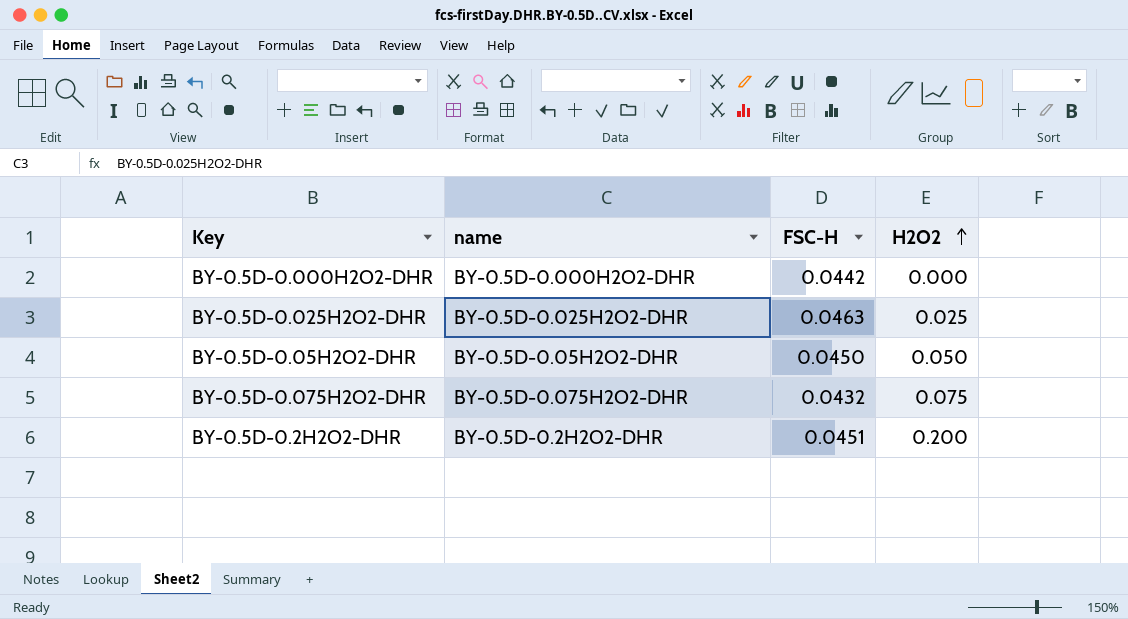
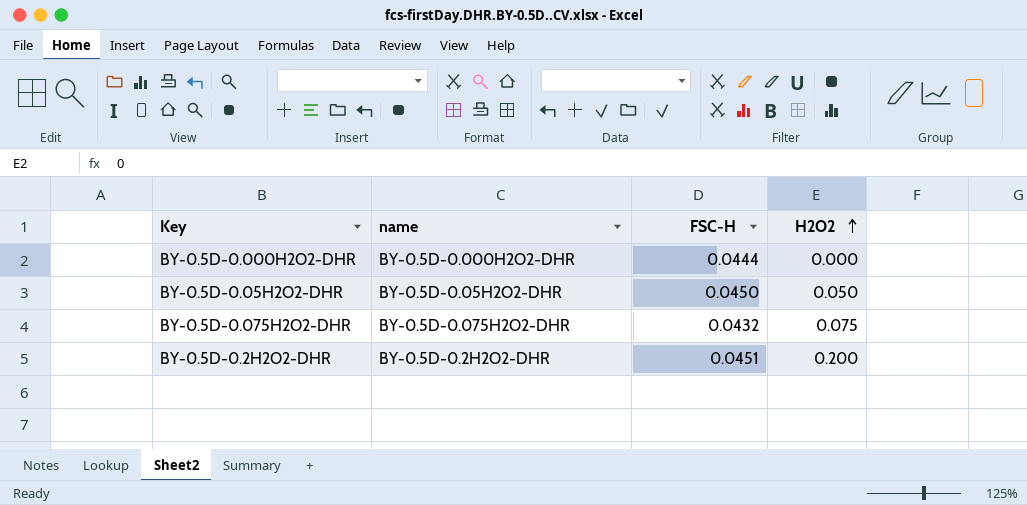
row BY-0.5D-0.025H2O2-DHR: BY-0.5D-0.025H2O2-DHR | 0.0463 | 0.025 -> none
BY-0.5D-0.000H2O2-DHR | FSC-H: 0.0442 -> 0.0444

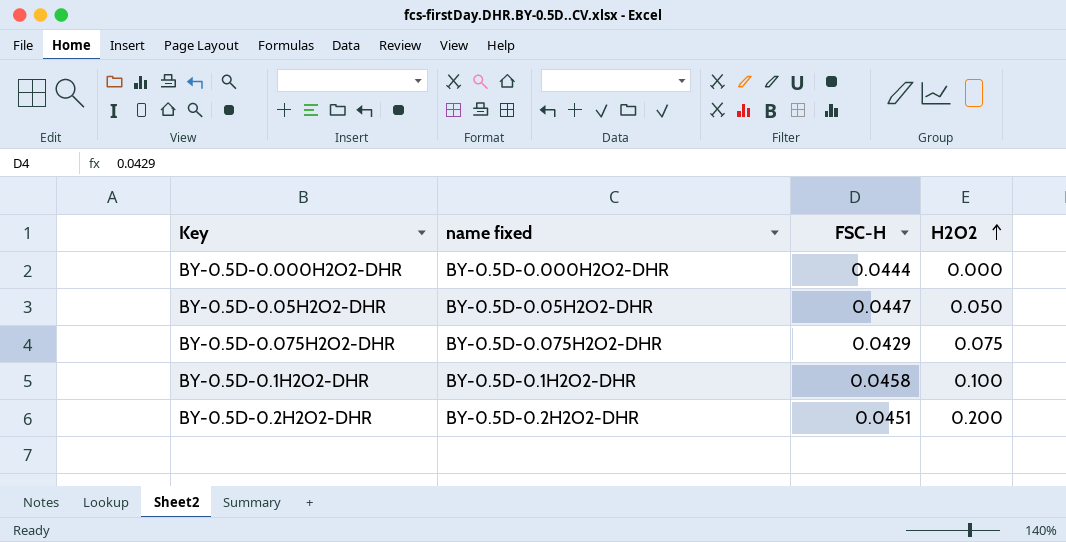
column name: name -> name fixed
BY-0.5D-0.05H2O2-DHR | FSC-H: 0.0450 -> 0.0447
BY-0.5D-0.075H2O2-DHR | FSC-H: 0.0432 -> 0.0429
row BY-0.5D-0.1H2O2-DHR: none -> BY-0.5D-0.1H2O2-DHR | 0.0458 | 0.100

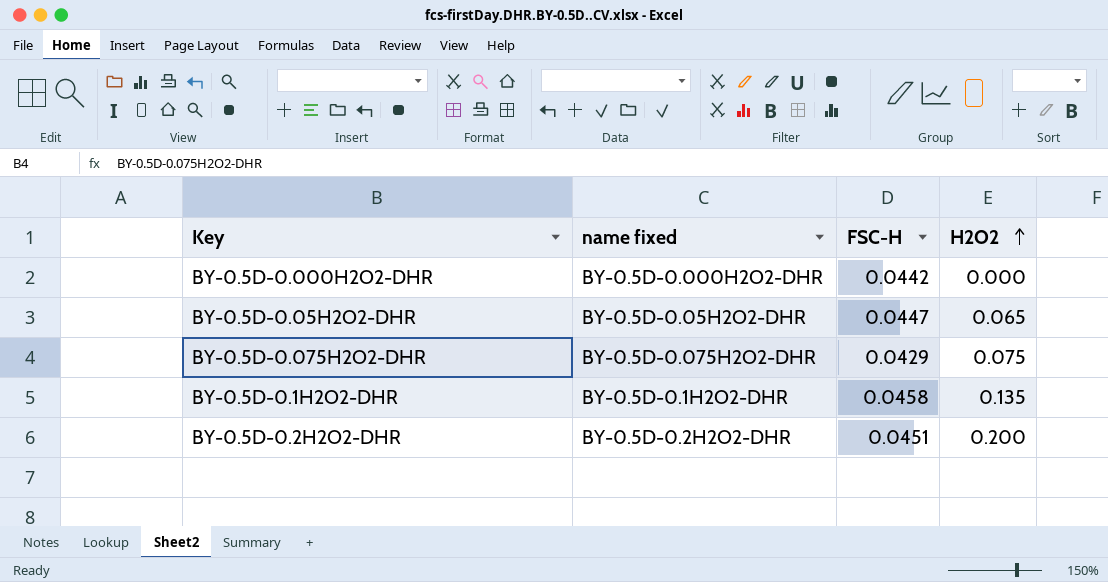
BY-0.5D-0.000H2O2-DHR | FSC-H: 0.0444 -> 0.0442
BY-0.5D-0.05H2O2-DHR | H2O2: 0.050 -> 0.065
BY-0.5D-0.1H2O2-DHR | H2O2: 0.100 -> 0.135

